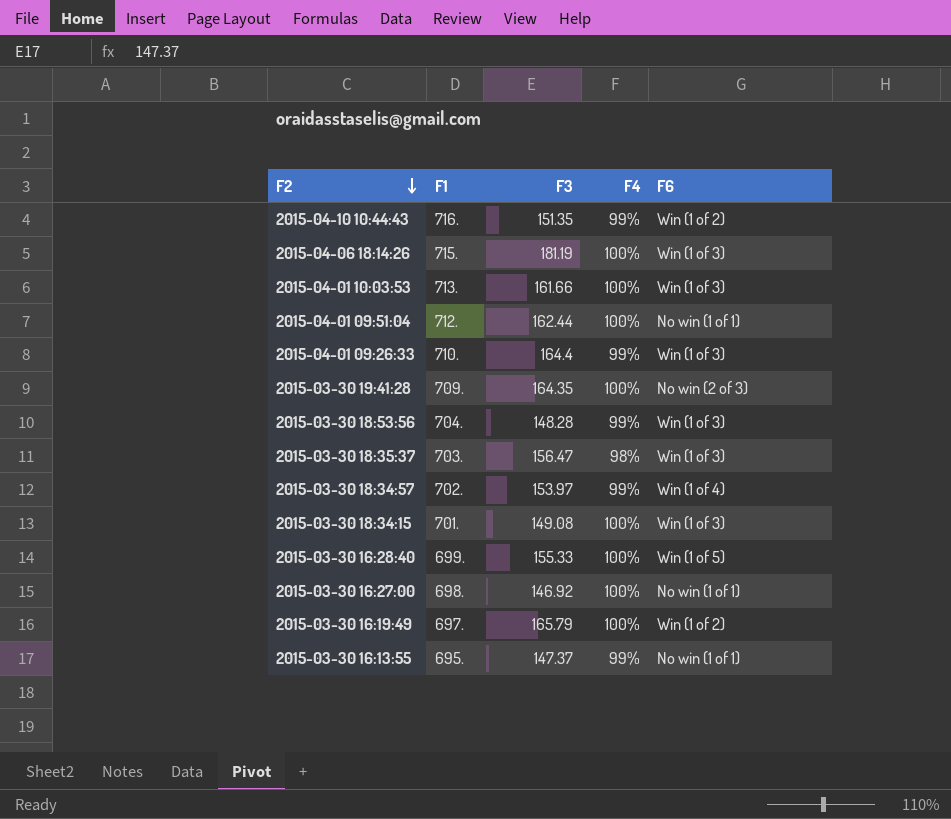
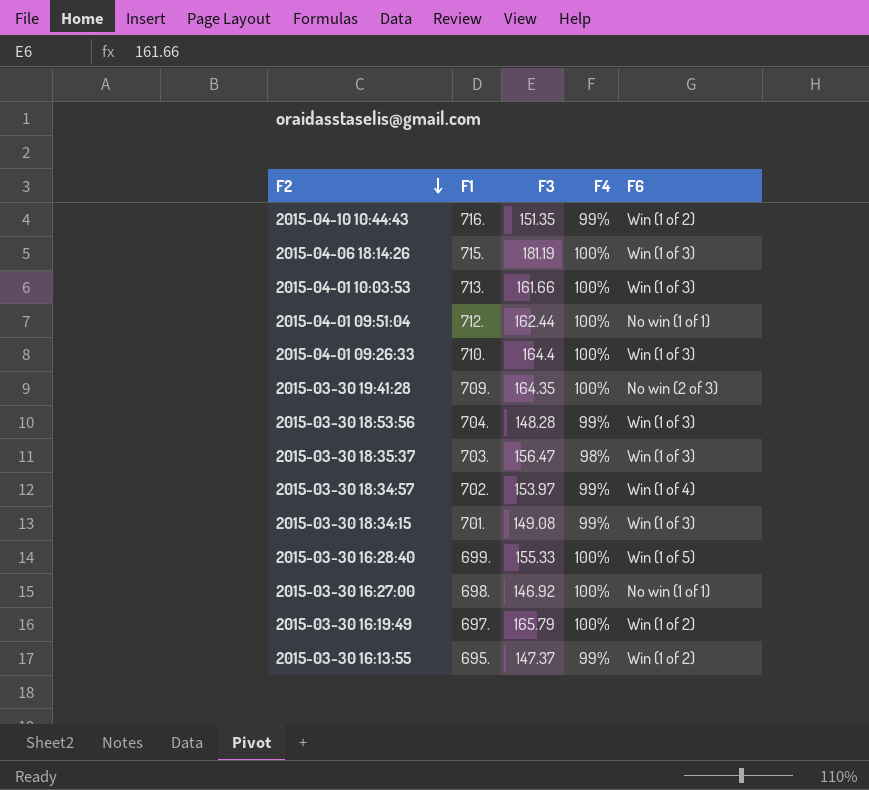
2015-04-01 09:26:33 | F4: 99% -> 100%
2015-03-30 18:34:15 | F4: 100% -> 99%
2015-03-30 16:13:55 | F6: No win (1 of 1) -> Win (1 of 2)

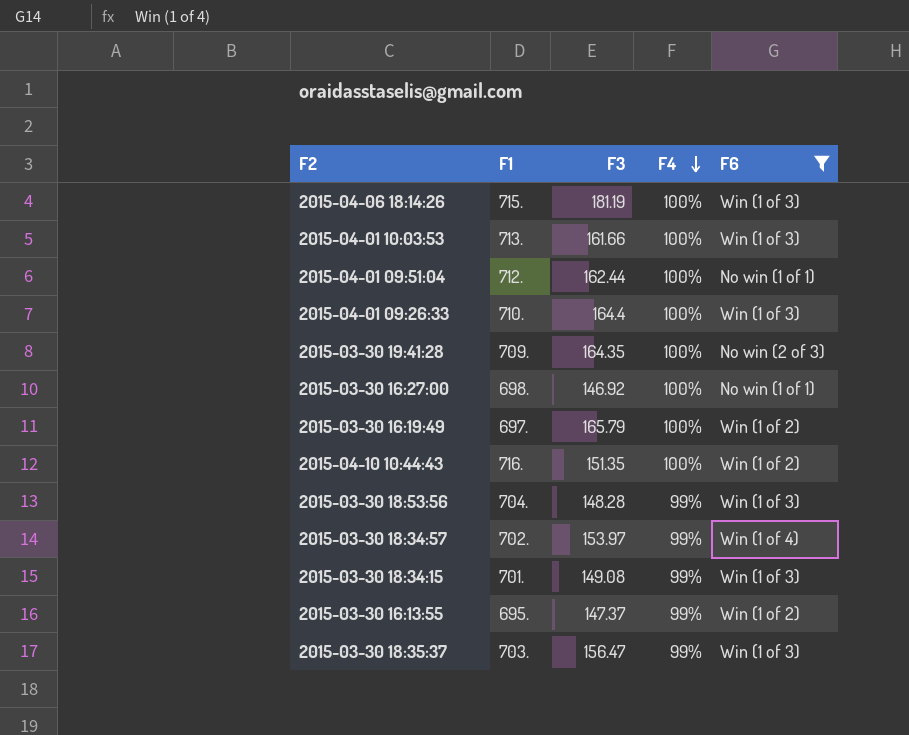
filter: none -> F6 != Win (1 of 5)
row order: F2 descending -> F4 descending
2015-04-10 10:44:43 | F4: 99% -> 100%
2015-03-30 18:35:37 | F4: 98% -> 99%

